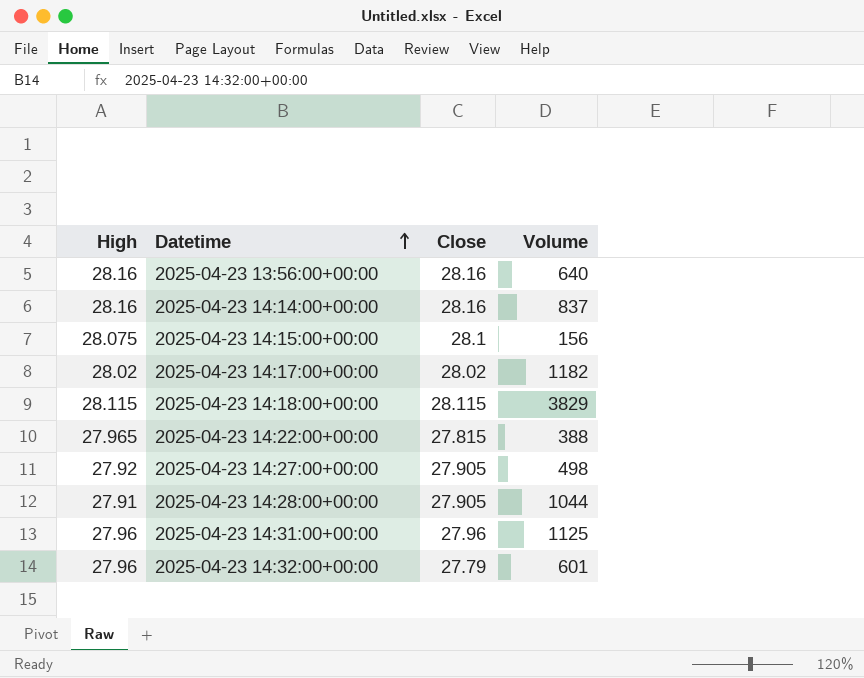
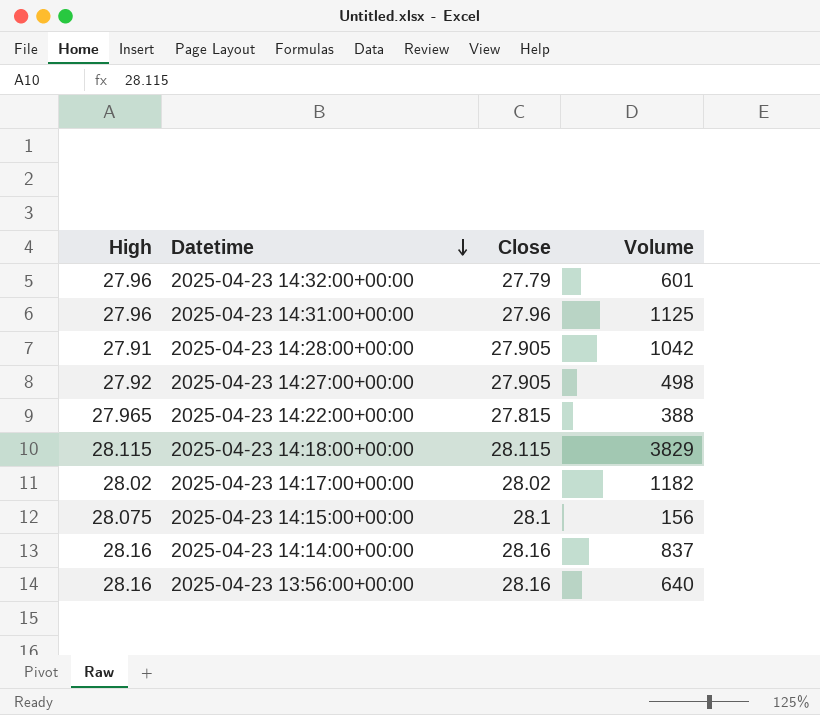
row order: Datetime ascending -> Datetime descending
2025-04-23 14:28:00+00:00 | Volume: 1044 -> 1042

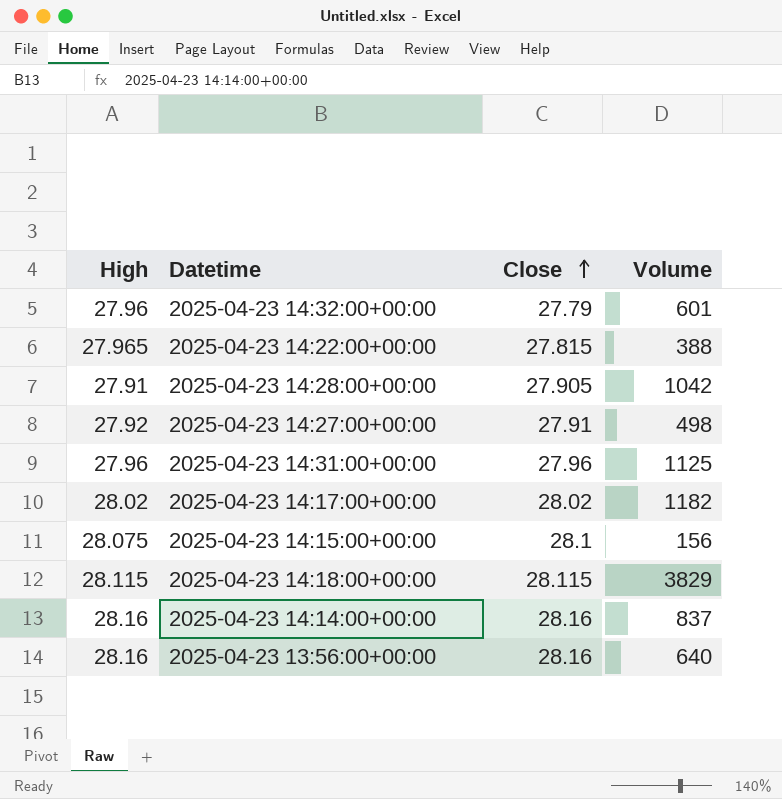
row order: Datetime descending -> Close ascending
2025-04-23 14:27:00+00:00 | Close: 27.905 -> 27.91

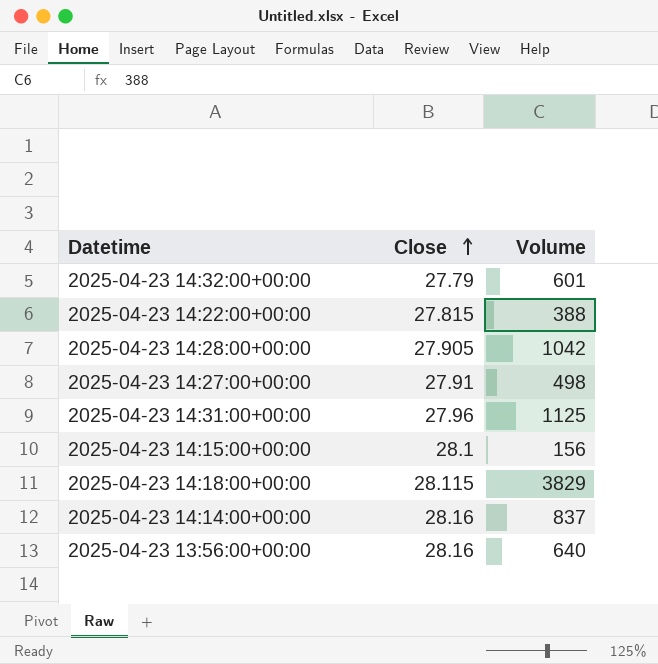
column High | position: 1 -> none
row 2025-04-23 14:17:00+00:00: 28.02 | 28.02 | 1182 -> none

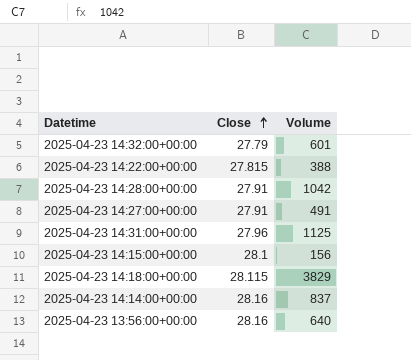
2025-04-23 14:28:00+00:00 | Close: 27.905 -> 27.91
2025-04-23 14:27:00+00:00 | Volume: 498 -> 491

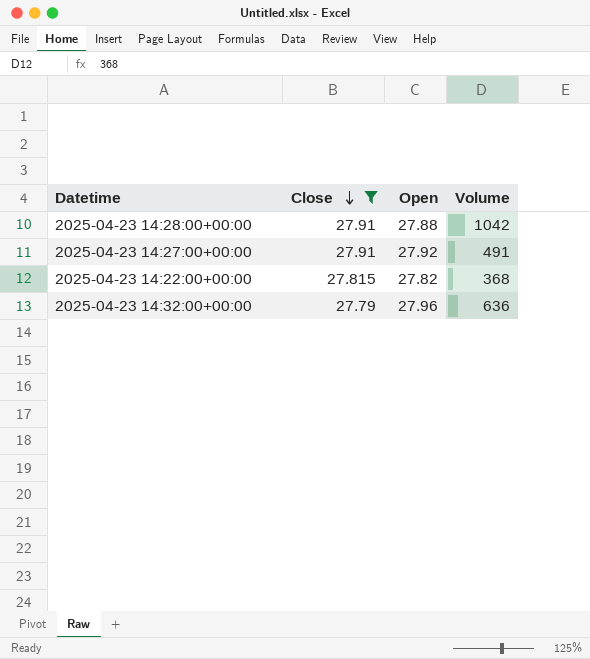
filter: none -> Close <= 27.91
row order: Close ascending -> Close descending
column Open | position: none -> 3
2025-04-23 14:22:00+00:00 | Volume: 388 -> 368
2025-04-23 14:32:00+00:00 | Volume: 601 -> 636

